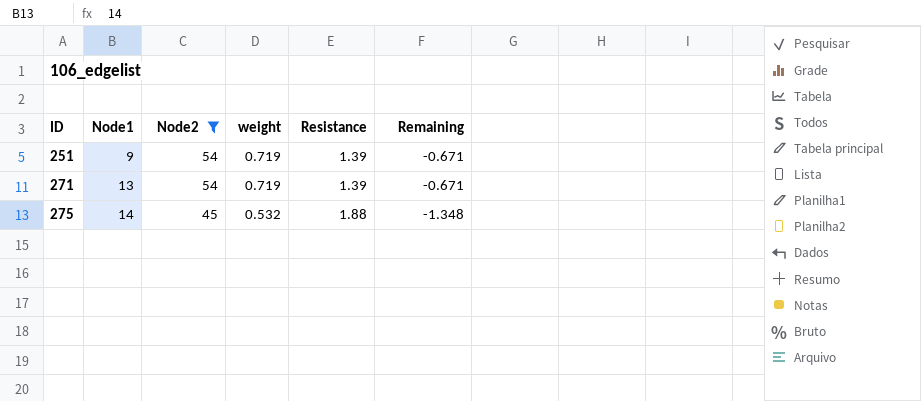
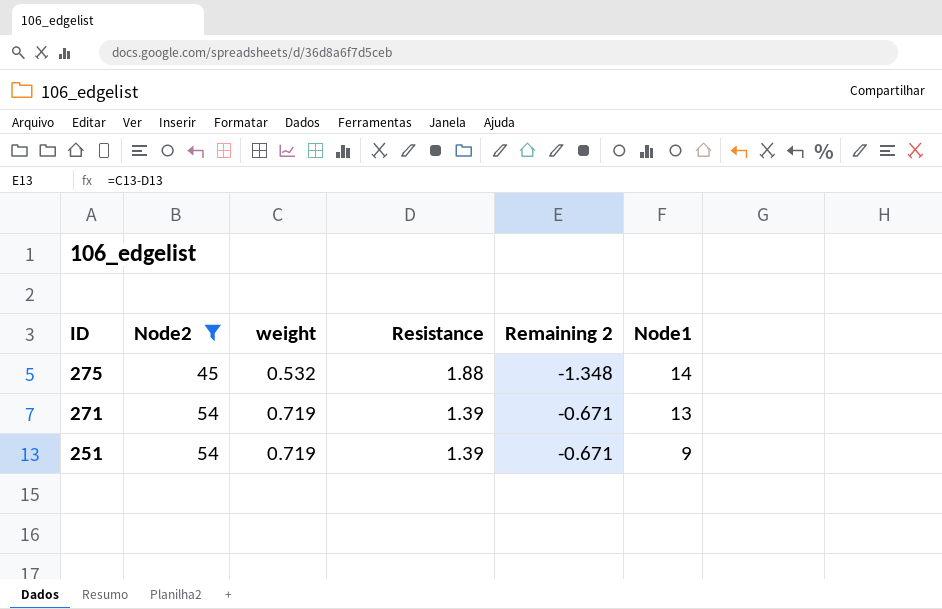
row order: ID ascending -> ID descending
column name: Remaining -> Remaining 2
column Node1 | position: 2 -> 6

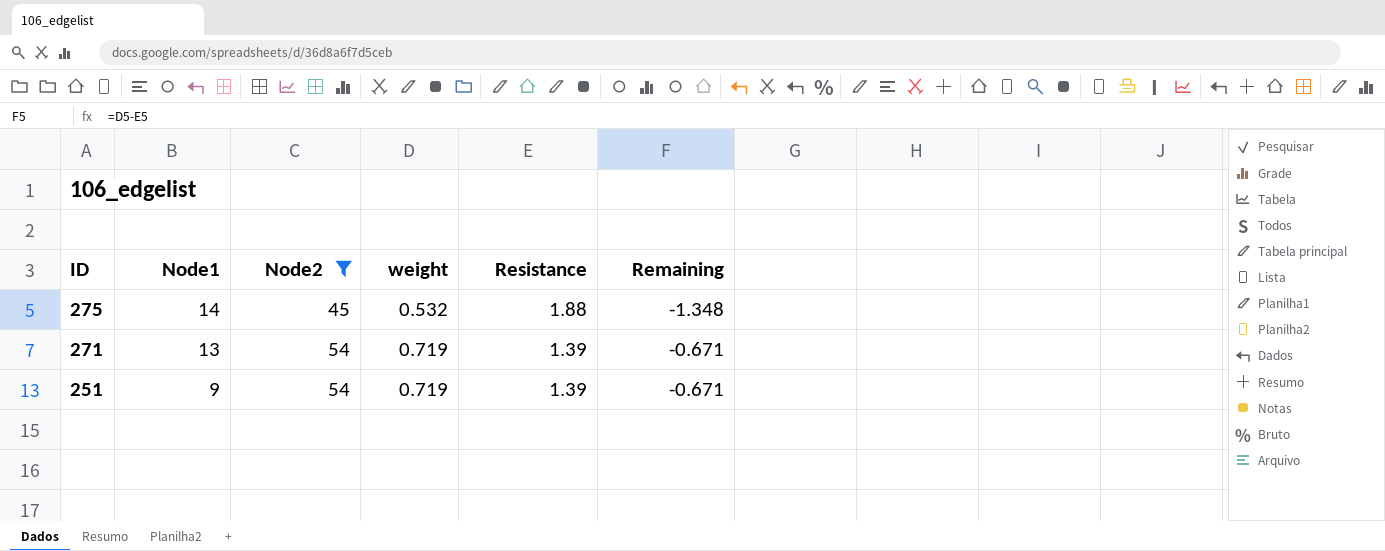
column Node1 | position: 6 -> 2
column name: Remaining 2 -> Remaining

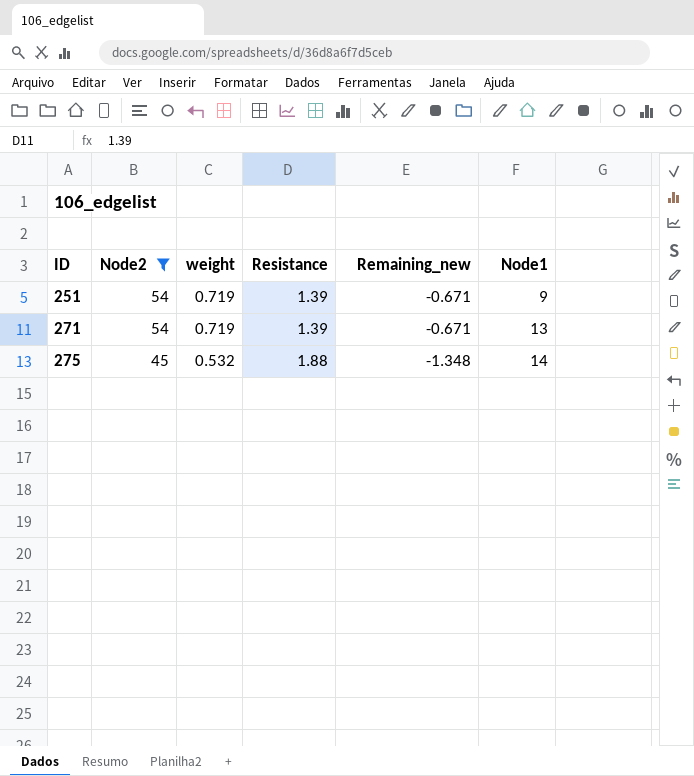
row order: ID descending -> ID ascending
column name: Remaining -> Remaining_new
column Node1 | position: 2 -> 6

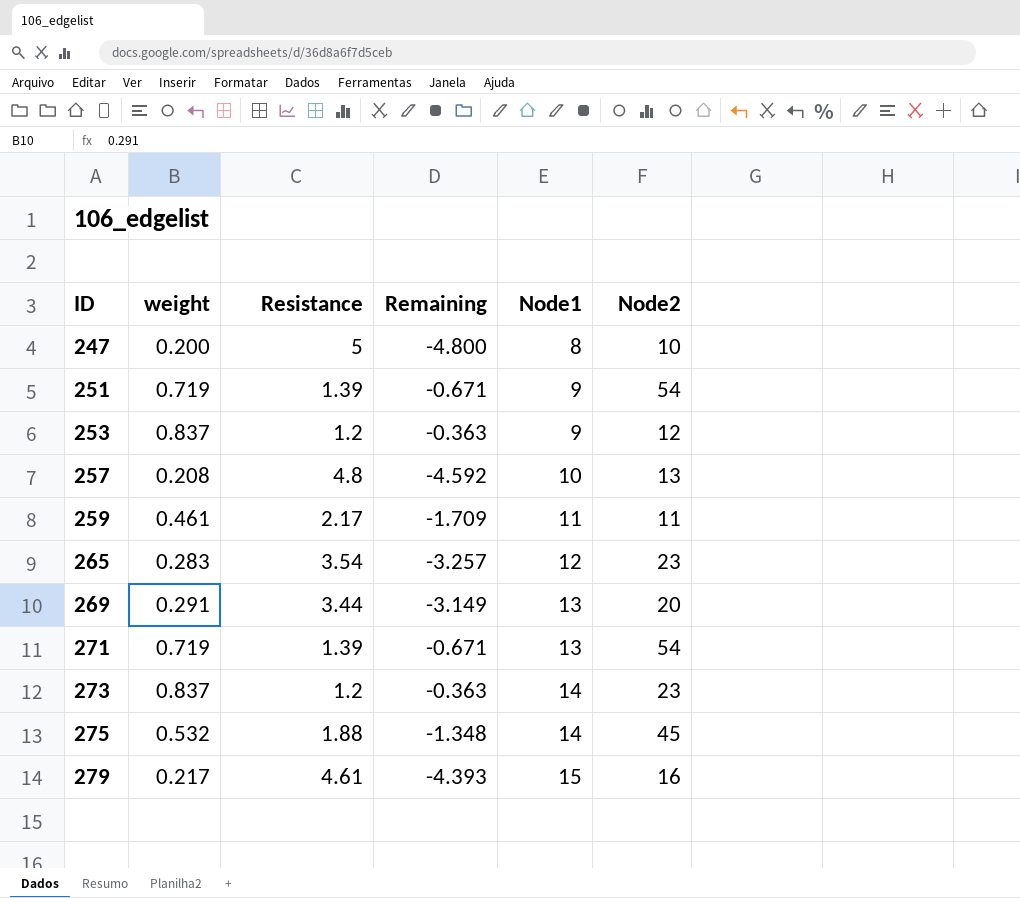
filter: Node2 >= 45 -> none
column name: Remaining_new -> Remaining
column Node2 | position: 2 -> 6

